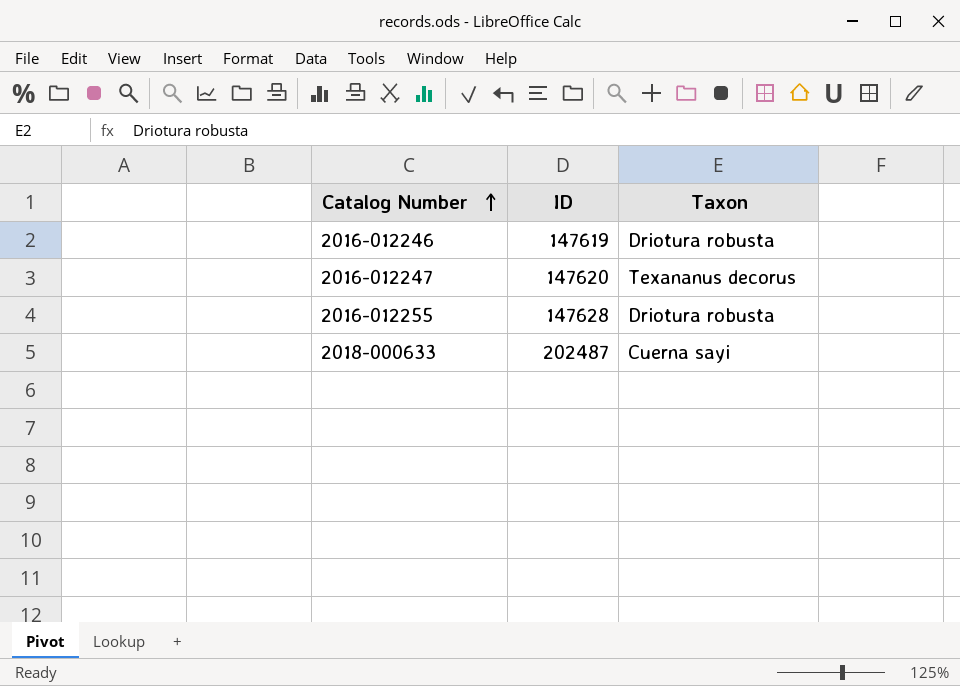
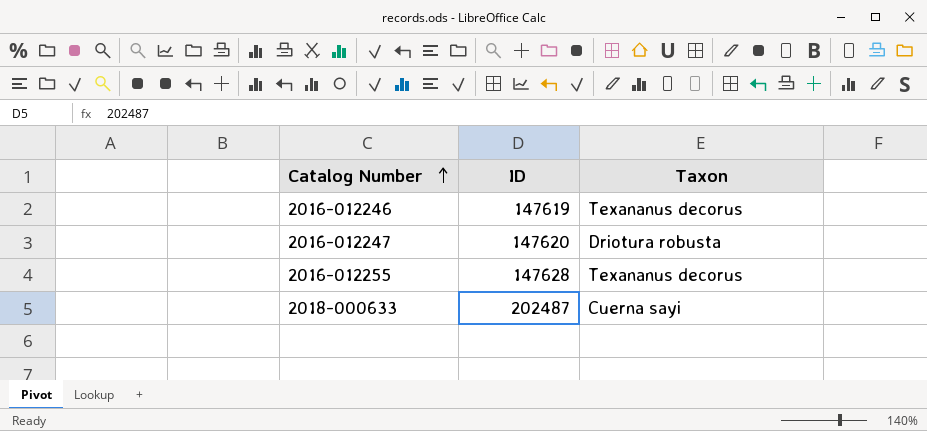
2016-012246 | Taxon: Driotura robusta -> Texananus decorus
2016-012247 | Taxon: Texananus decorus -> Driotura robusta
2016-012255 | Taxon: Driotura robusta -> Texananus decorus

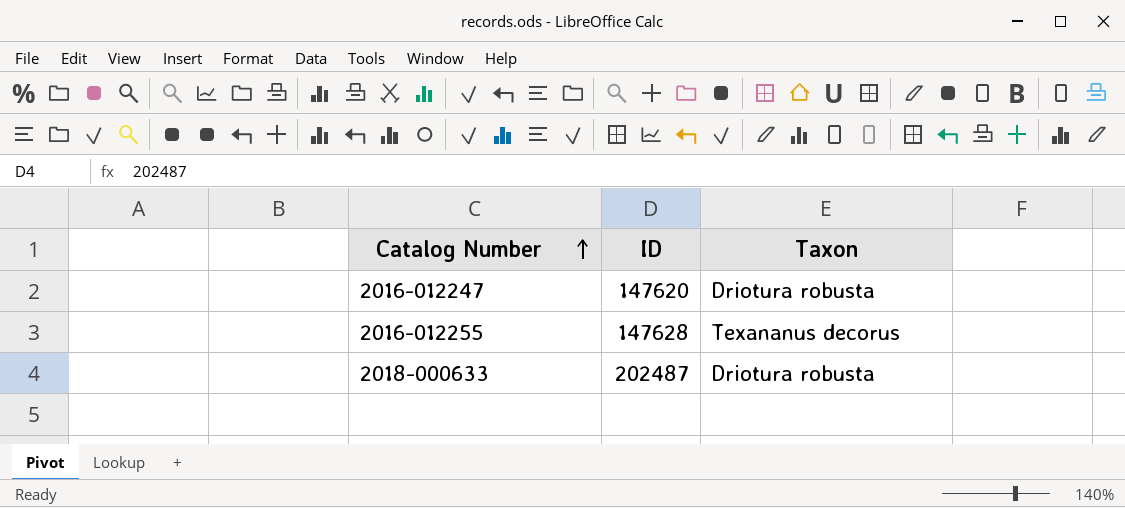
row 2016-012246: 147619 | Texananus decorus -> none
2018-000633 | Taxon: Cuerna sayi -> Driotura robusta

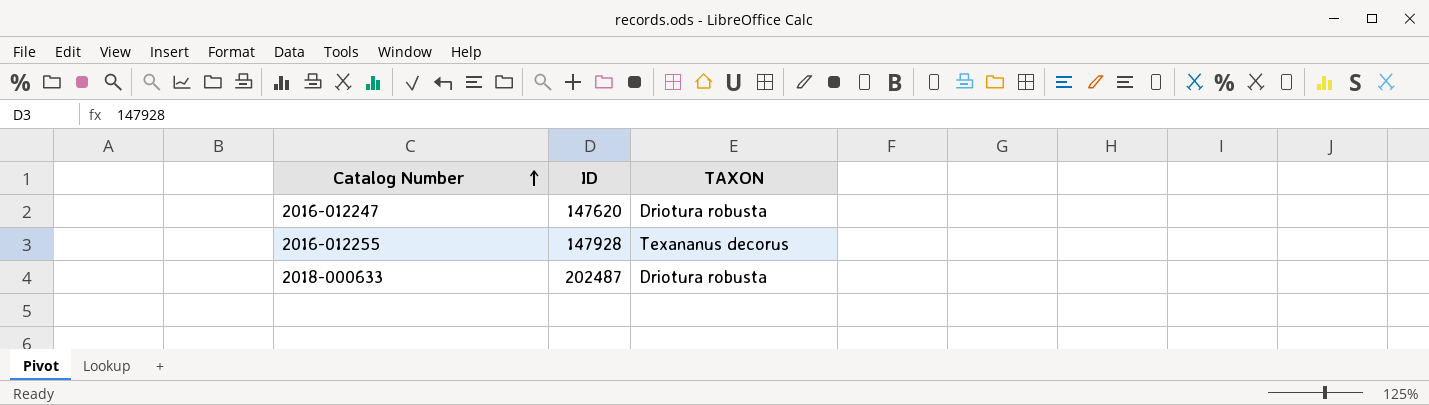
column name: Taxon -> TAXON
2016-012255 | ID: 147628 -> 147928

